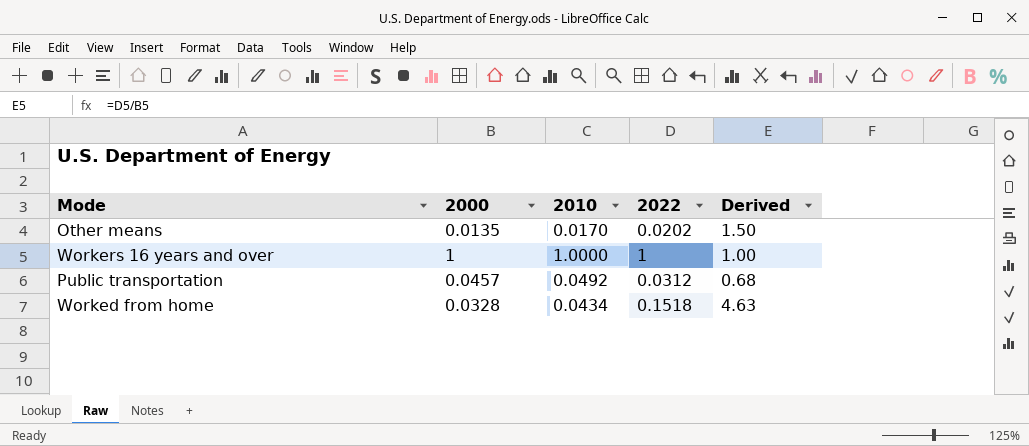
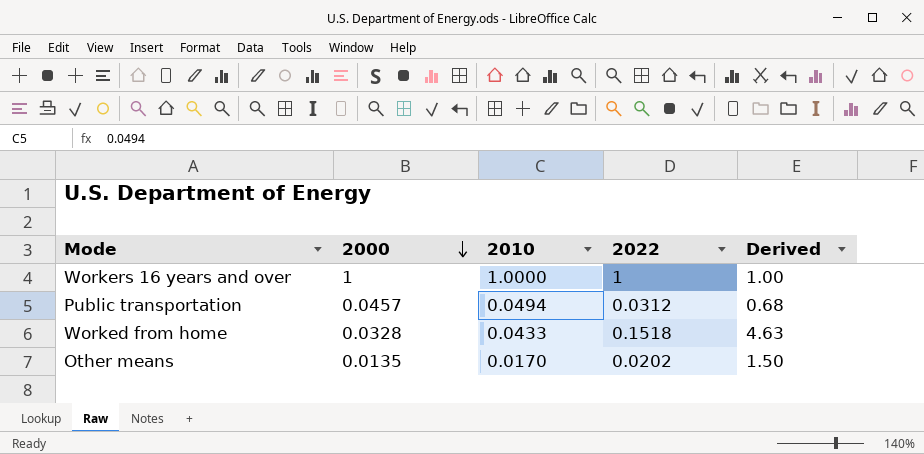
row order: none -> 2000 descending
Public transportation | 2010: 0.0492 -> 0.0494
Worked from home | 2010: 0.0434 -> 0.0433

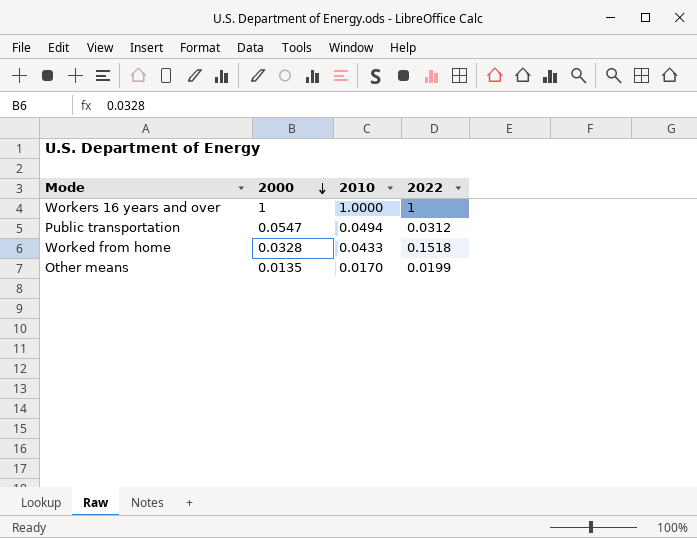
column Derived | formula: [2022] / [2000] -> none
Public transportation | 2000: 0.0457 -> 0.0547
Other means | 2022: 0.0202 -> 0.0199

